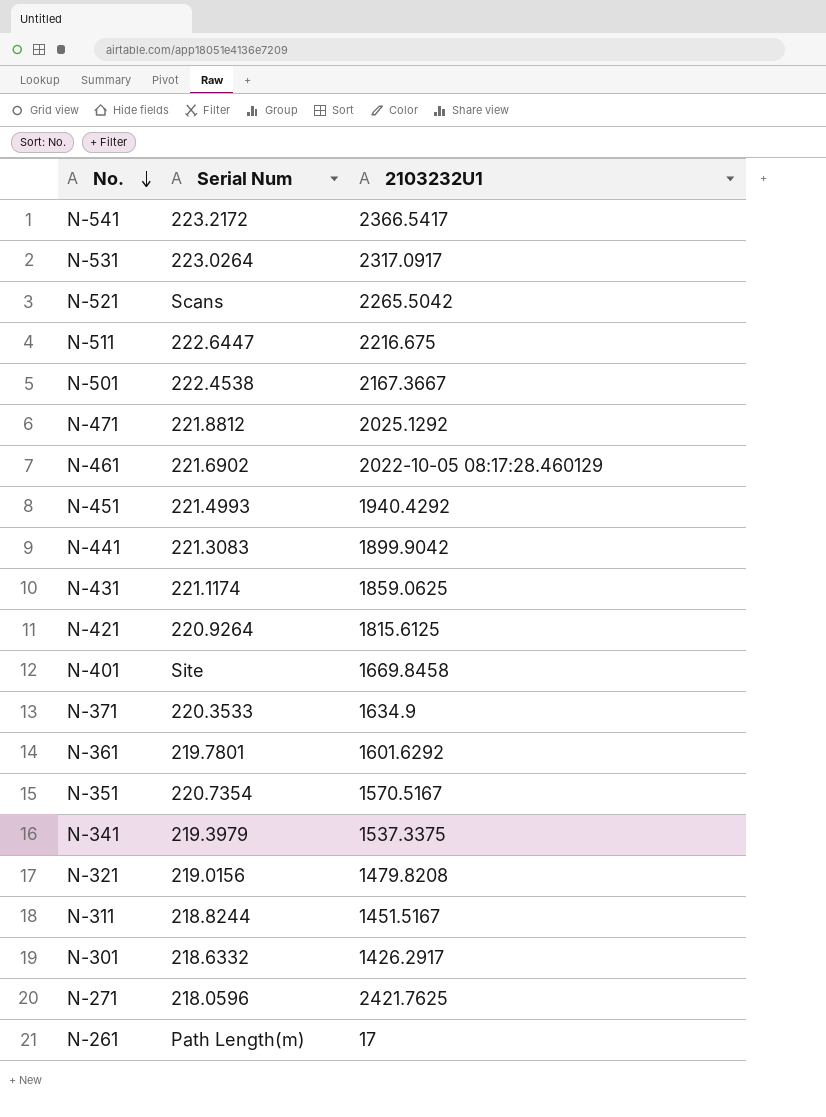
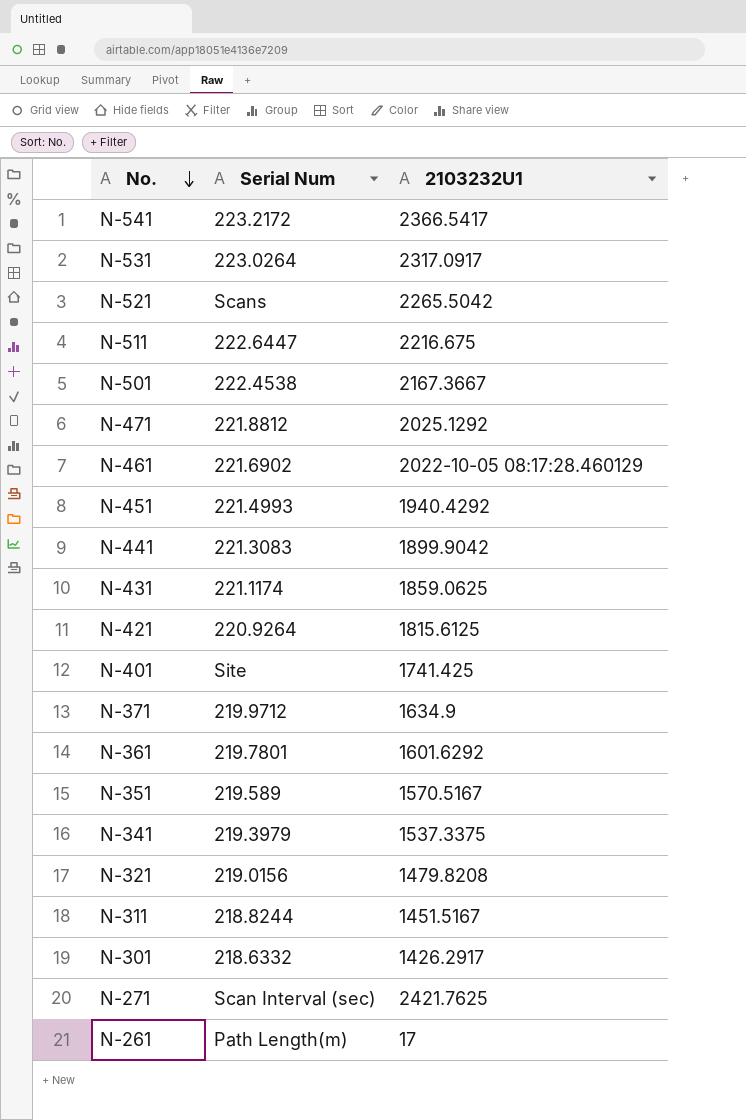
N-401 | 2103232U1: 1669.8458 -> 1741.425
N-371 | Serial Num: 220.3533 -> 219.9712
N-351 | Serial Num: 220.7354 -> 219.589
N-271 | Serial Num: 218.0596 -> Scan Interval (sec)

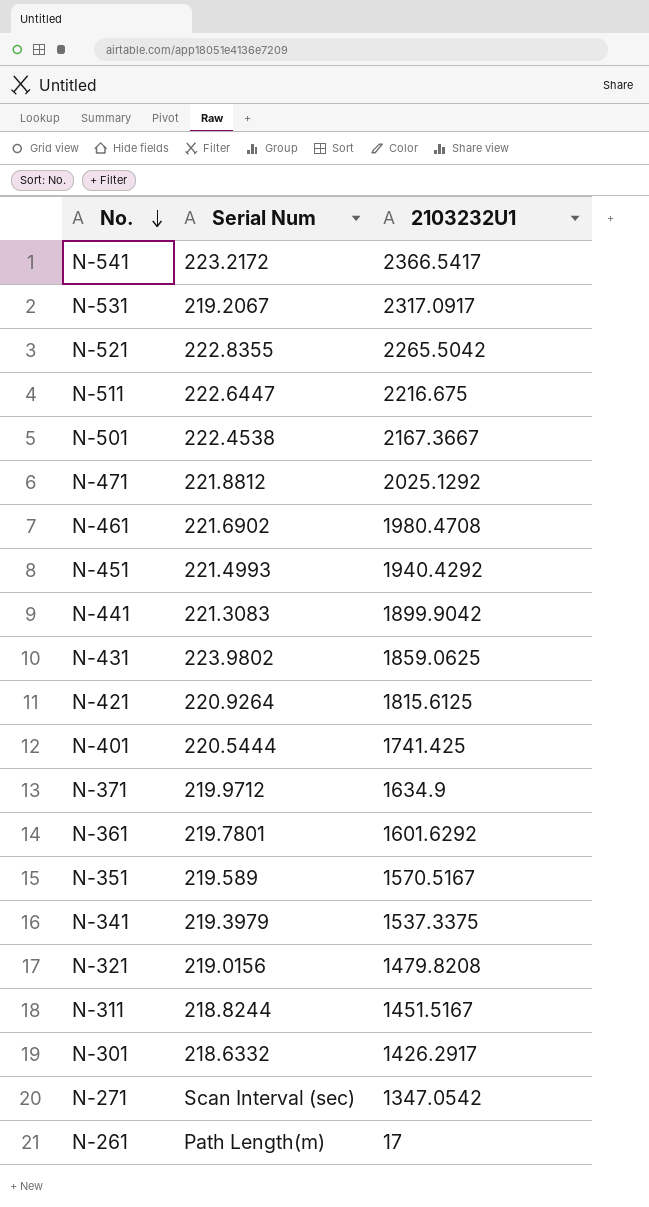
N-531 | Serial Num: 223.0264 -> 219.2067
N-521 | Serial Num: Scans -> 222.8355
N-461 | 2103232U1: 2022-10-05 08:17:28.460129 -> 1980.4708
N-431 | Serial Num: 221.1174 -> 223.9802
N-401 | Serial Num: Site -> 220.5444
N-271 | 2103232U1: 2421.7625 -> 1347.0542

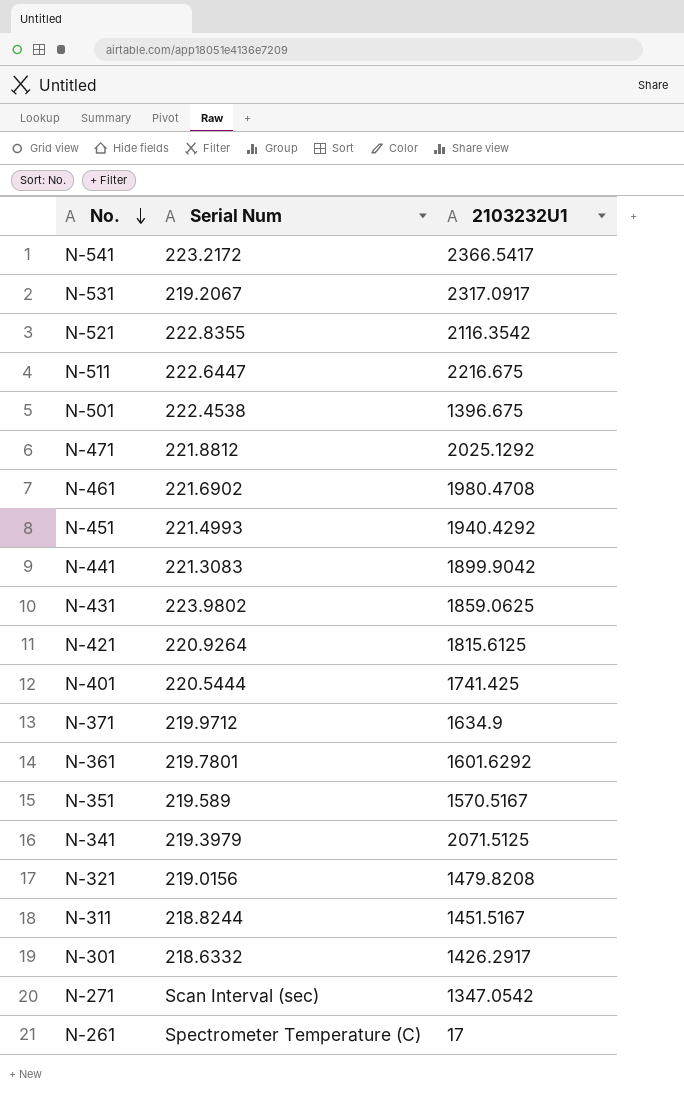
N-521 | 2103232U1: 2265.5042 -> 2116.3542
N-501 | 2103232U1: 2167.3667 -> 1396.675
N-341 | 2103232U1: 1537.3375 -> 2071.5125
N-261 | Serial Num: Path Length(m) -> Spectrometer Temperature (C)

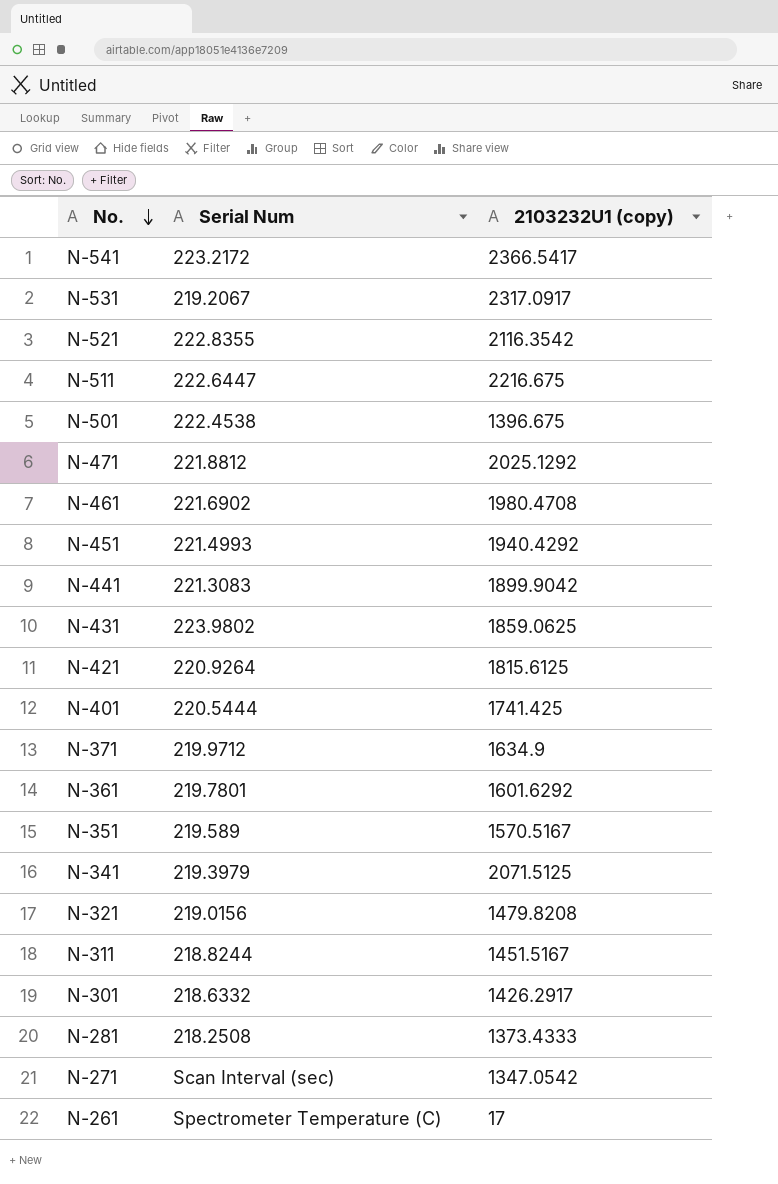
column name: 2103232U1 -> 2103232U1 (copy)
row N-281: none -> 218.2508 | 1373.4333

